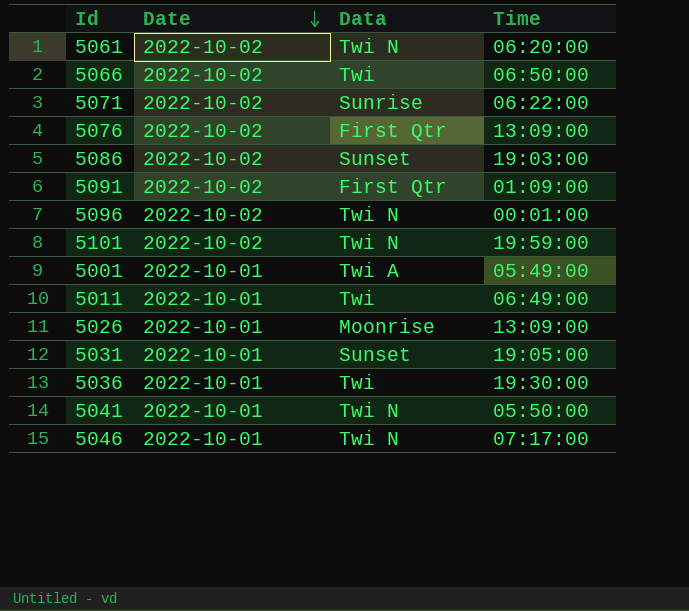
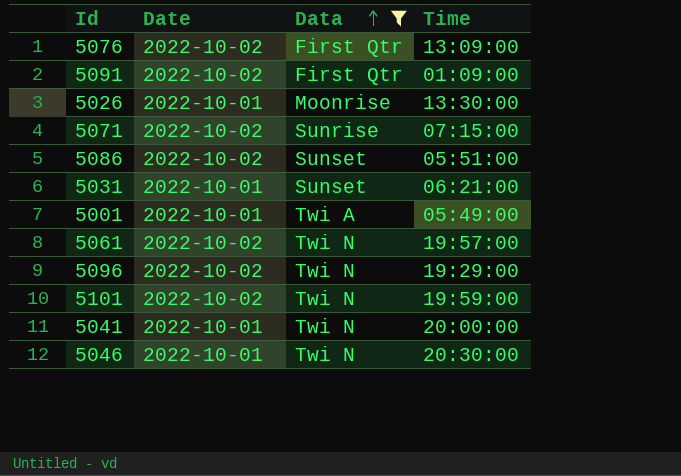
filter: none -> Data != Twi
row order: Date descending -> Data ascending
5026 | Time: 13:09:00 -> 13:30:00
5071 | Time: 06:22:00 -> 07:15:00
5086 | Time: 19:03:00 -> 05:51:00
5031 | Time: 19:05:00 -> 06:21:00
5061 | Time: 06:20:00 -> 19:57:00
5096 | Time: 00:01:00 -> 19:29:00
5041 | Time: 05:50:00 -> 20:00:00
5046 | Time: 07:17:00 -> 20:30:00

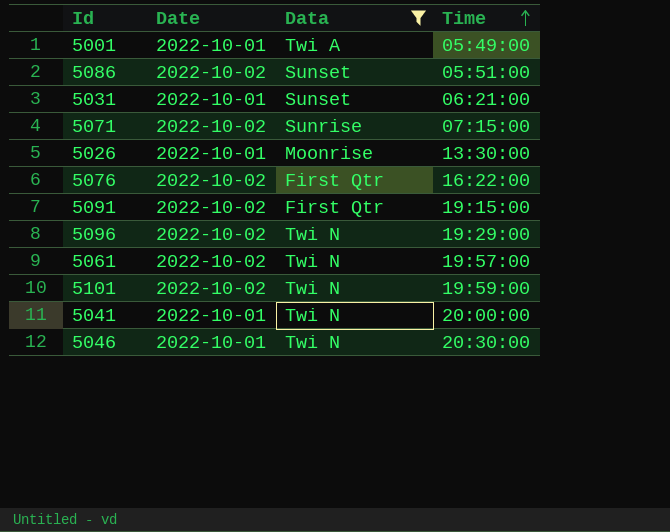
row order: Data ascending -> Time ascending
5076 | Time: 13:09:00 -> 16:22:00
5091 | Time: 01:09:00 -> 19:15:00

